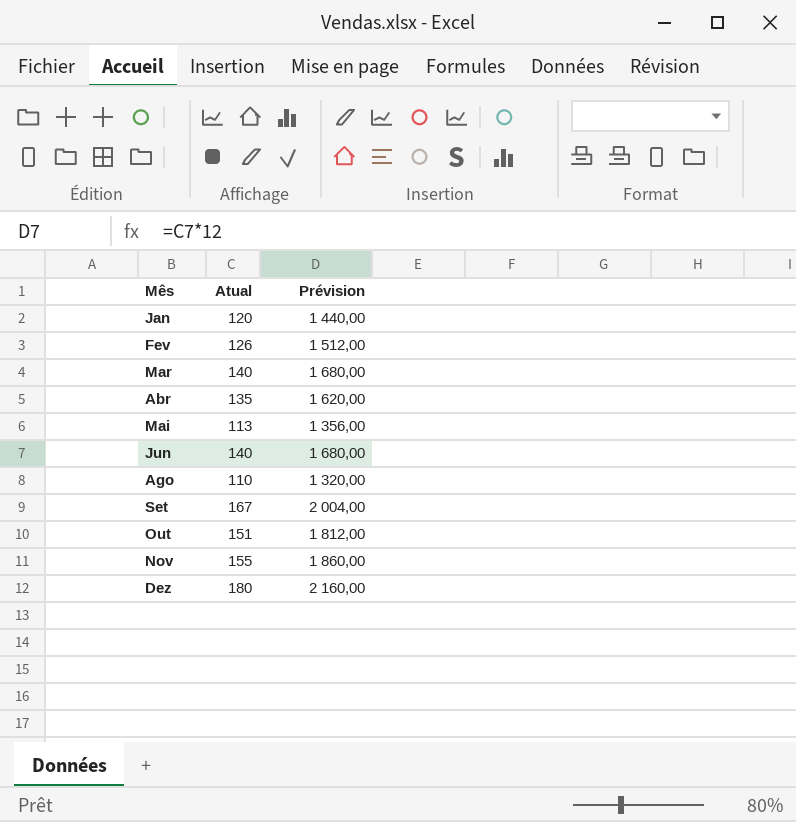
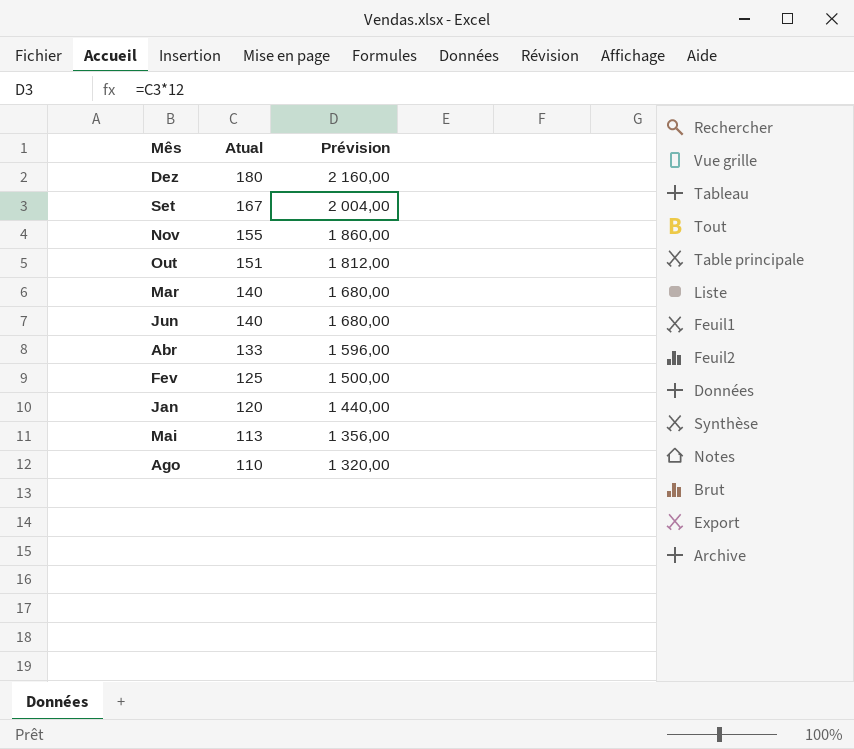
row order: Mês ascending -> Atual descending
Abr | Atual: 135 -> 133
Abr | Prévision: 1 620,00 -> 1 596,00
Fev | Atual: 126 -> 125
Fev | Prévision: 1 512,00 -> 1 500,00

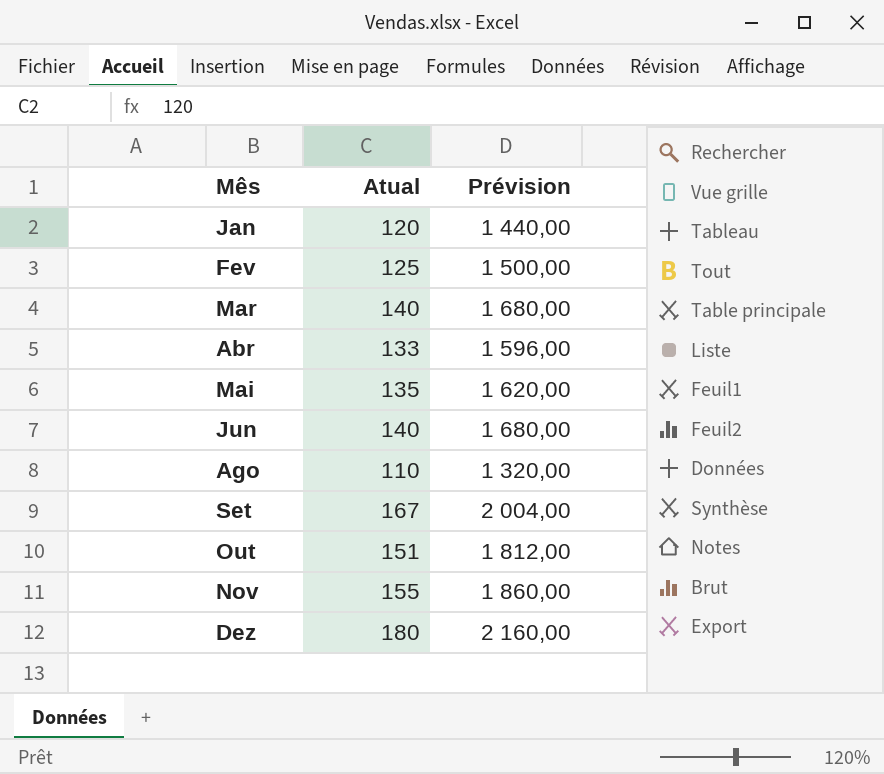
row order: Atual descending -> Mês ascending
Mai | Atual: 113 -> 135
Mai | Prévision: 1 356,00 -> 1 620,00

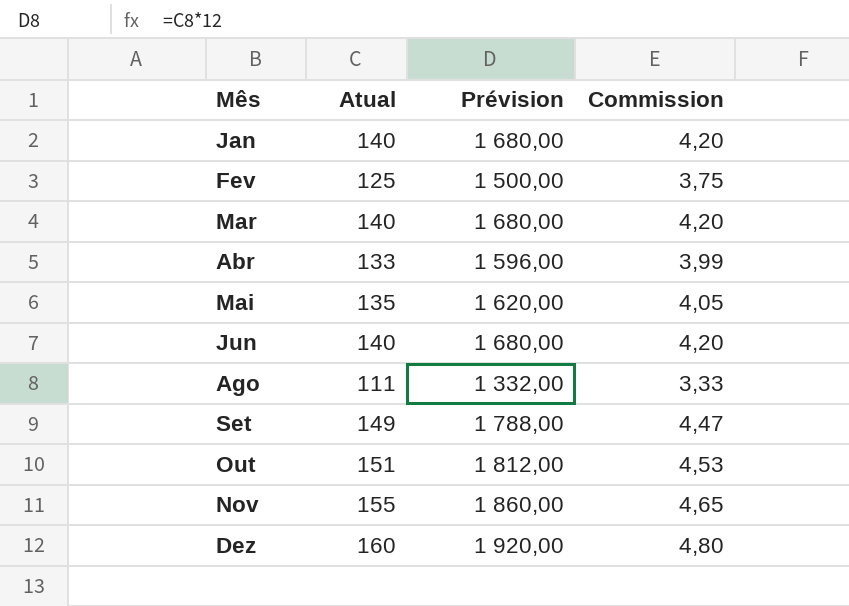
column Commission | formula: none -> [Atual] * 0,03
Jan | Atual: 120 -> 140
Jan | Prévision: 1 440,00 -> 1 680,00
Ago | Atual: 110 -> 111
Ago | Prévision: 1 320,00 -> 1 332,00
Set | Atual: 167 -> 149
Set | Prévision: 2 004,00 -> 1 788,00
Dez | Atual: 180 -> 160
Dez | Prévision: 2 160,00 -> 1 920,00

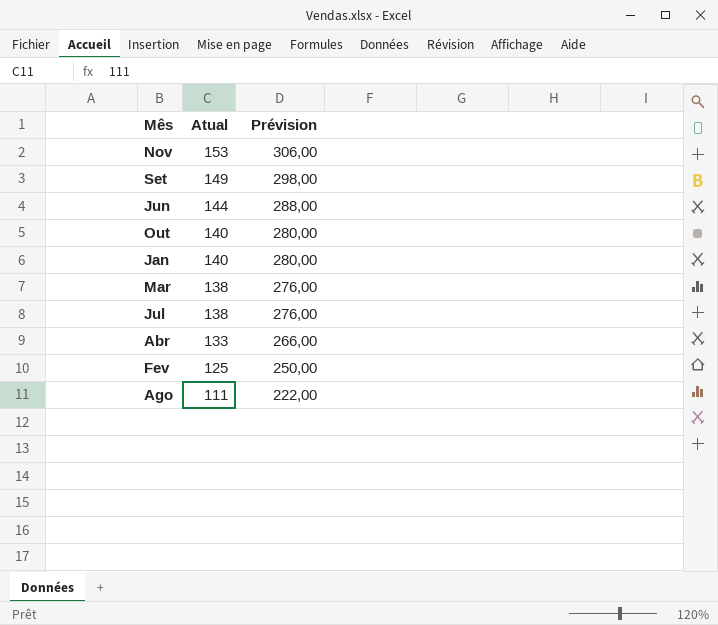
row order: Mês ascending -> Atual descending
column Commission | formula: [Atual] * 0,03 -> none
column Prévision | formula: [Atual] * 12 -> [Atual] * 2
row Mai: 135 | 1 620,00 | 4,05 -> none
row Dez: 160 | 1 920,00 | 4,80 -> none
Nov | Atual: 155 -> 153
Jun | Atual: 140 -> 144
Out | Atual: 151 -> 140
Mar | Atual: 140 -> 138
row Jul: none -> 138 | 276,00

